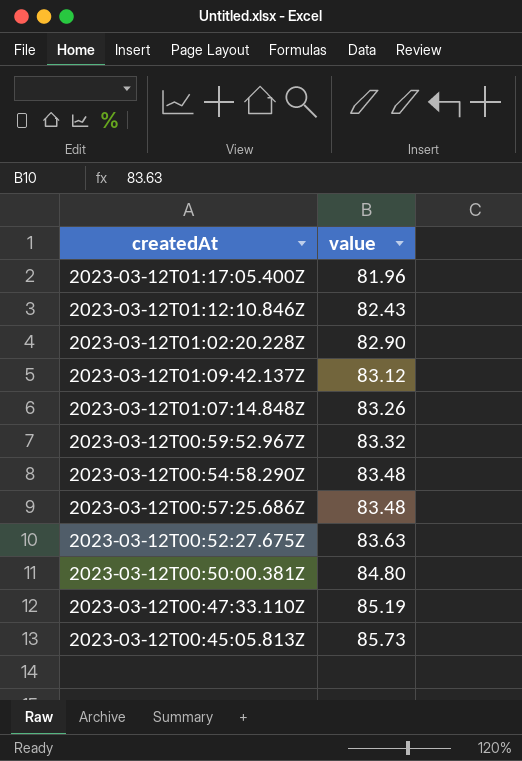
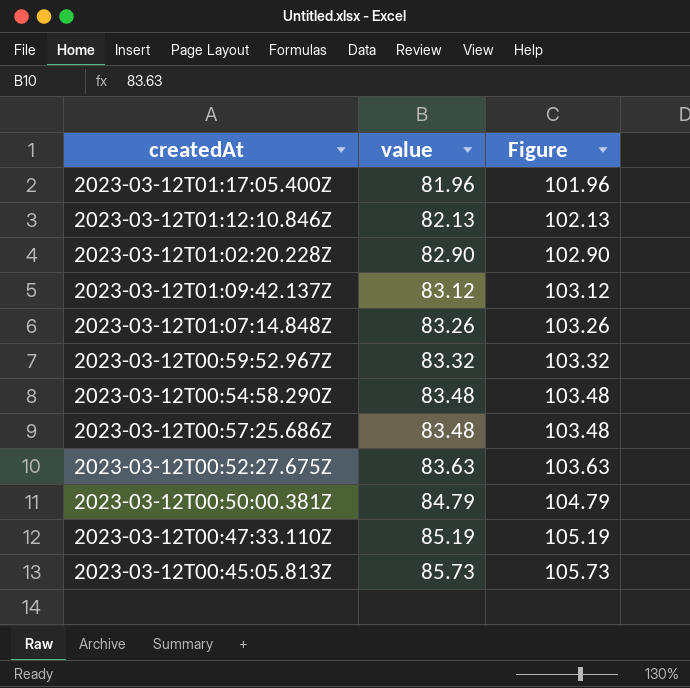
column Figure | formula: none -> [value] + 20
2023-03-12T01:12:10.846Z | value: 82.43 -> 82.13
2023-03-12T00:50:00.381Z | value: 84.80 -> 84.79

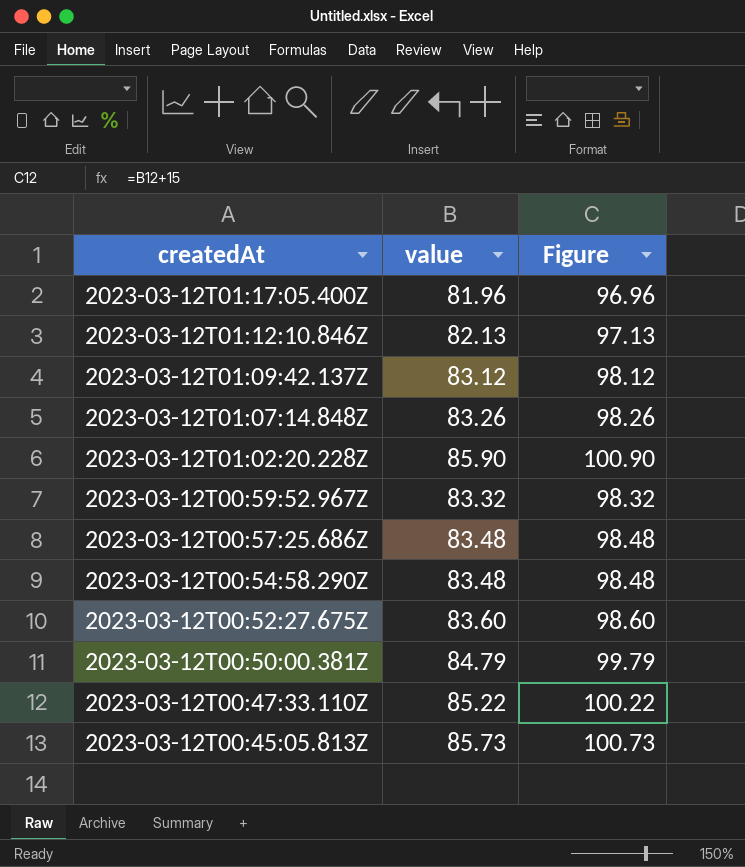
row order: value ascending -> createdAt descending
column Figure | formula: [value] + 20 -> [value] + 15
2023-03-12T01:02:20.228Z | value: 82.90 -> 85.90
2023-03-12T00:52:27.675Z | value: 83.63 -> 83.60
2023-03-12T00:47:33.110Z | value: 85.19 -> 85.22

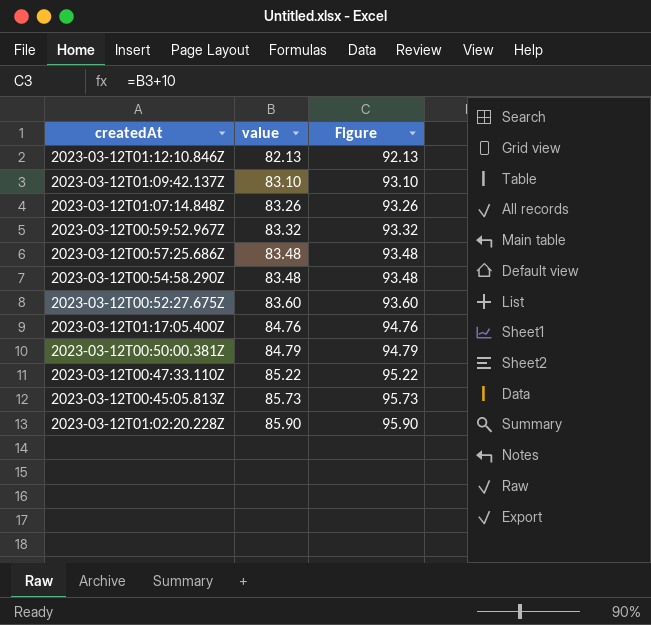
row order: createdAt descending -> value ascending
column Figure | formula: [value] + 15 -> [value] + 10
2023-03-12T01:09:42.137Z | value: 83.12 -> 83.10
2023-03-12T01:17:05.400Z | value: 81.96 -> 84.76

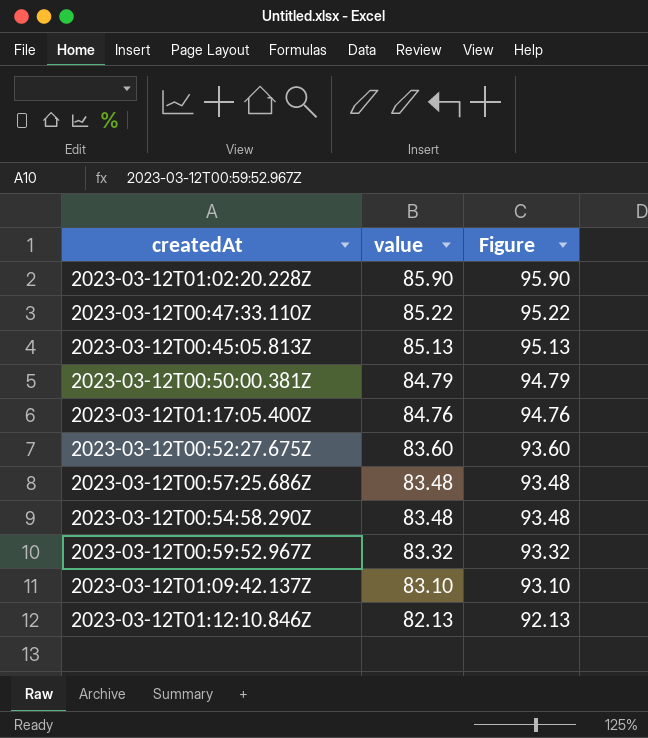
row order: value ascending -> value descending
row 2023-03-12T01:07:14.848Z: 83.26 | 93.26 -> none
2023-03-12T00:45:05.813Z | value: 85.73 -> 85.13
2023-03-12T00:45:05.813Z | Figure: 95.73 -> 95.13

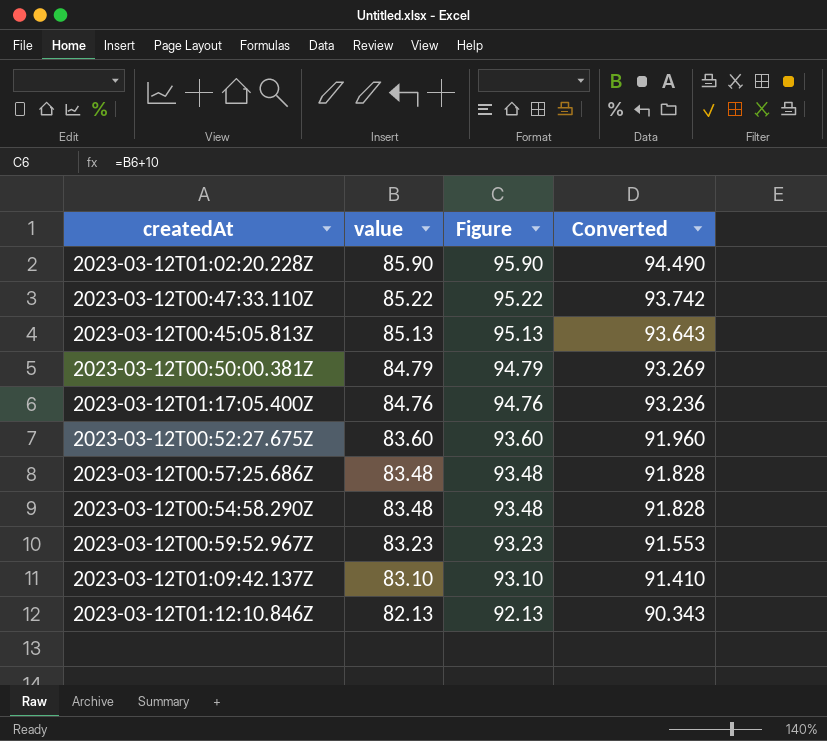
column Converted | formula: none -> [value] * 1.1
2023-03-12T00:59:52.967Z | value: 83.32 -> 83.23
2023-03-12T00:59:52.967Z | Figure: 93.32 -> 93.23

